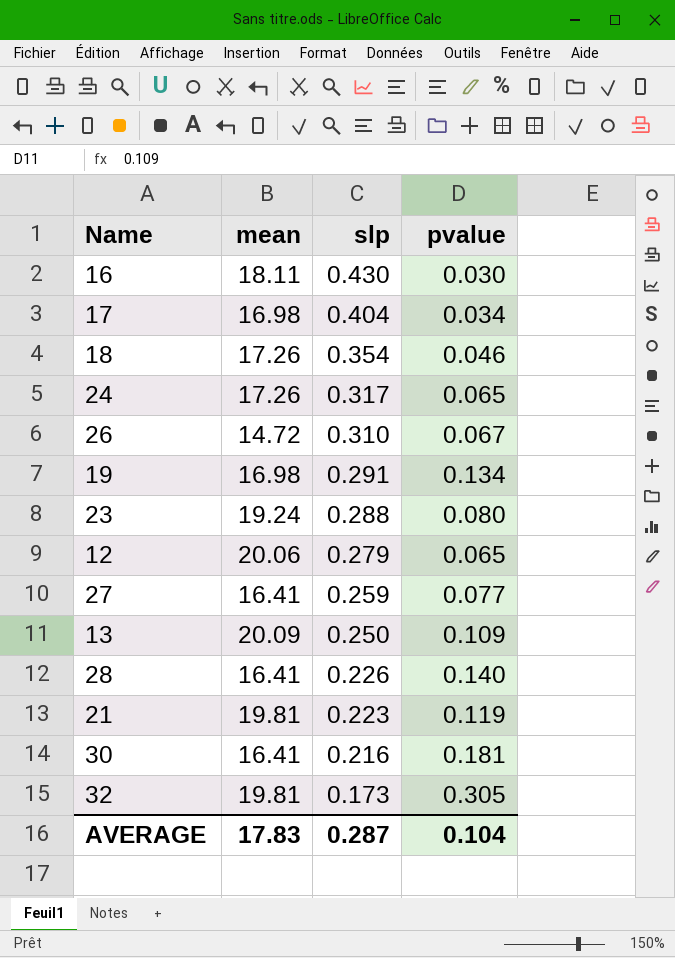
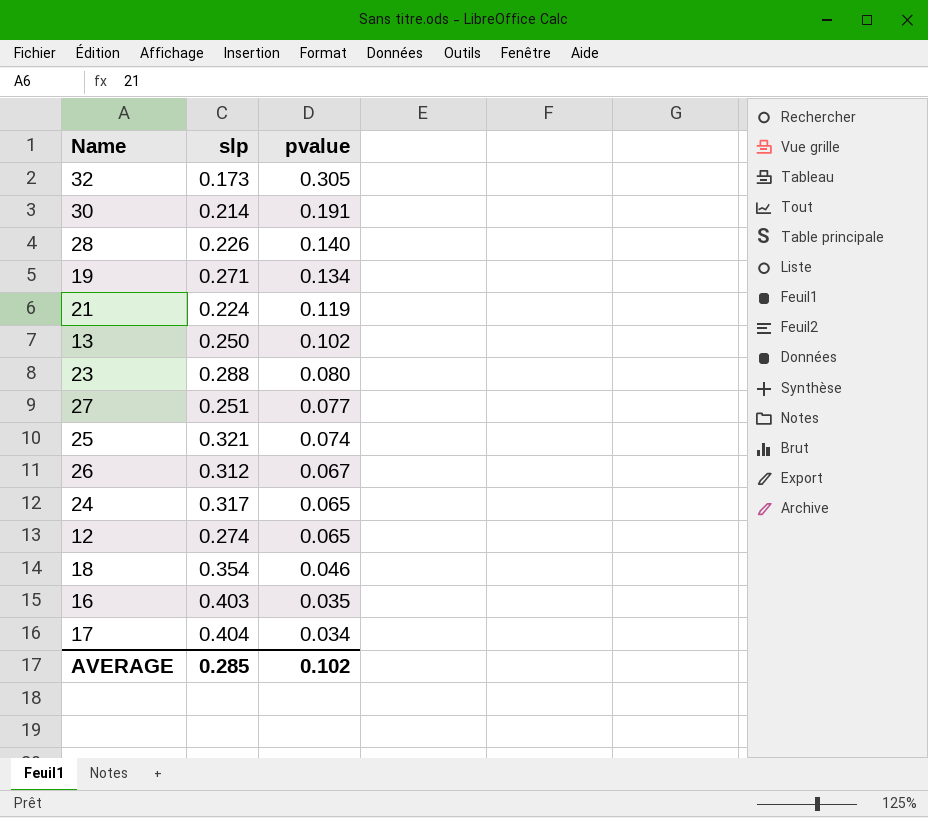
row order: slp descending -> pvalue descending
column mean | position: 2 -> none
30 | slp: 0.216 -> 0.214
30 | pvalue: 0.181 -> 0.191
19 | slp: 0.291 -> 0.271
21 | slp: 0.223 -> 0.224
13 | pvalue: 0.109 -> 0.102
27 | slp: 0.259 -> 0.251
row 25: none -> 0.321 | 0.074
26 | slp: 0.310 -> 0.312
12 | slp: 0.279 -> 0.274
16 | slp: 0.430 -> 0.403
16 | pvalue: 0.030 -> 0.035
AVERAGE | slp: 0.287 -> 0.285
AVERAGE | pvalue: 0.104 -> 0.102

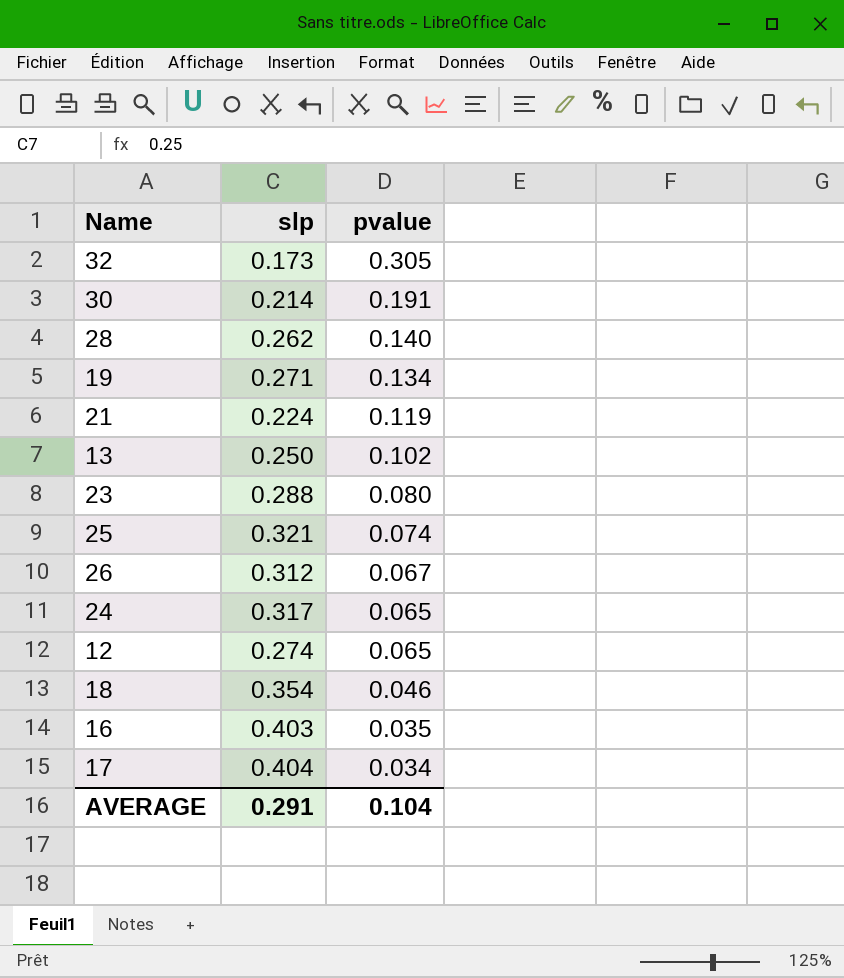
row 27: 0.251 | 0.077 -> none
28 | slp: 0.226 -> 0.262
AVERAGE | slp: 0.285 -> 0.291
AVERAGE | pvalue: 0.102 -> 0.104

